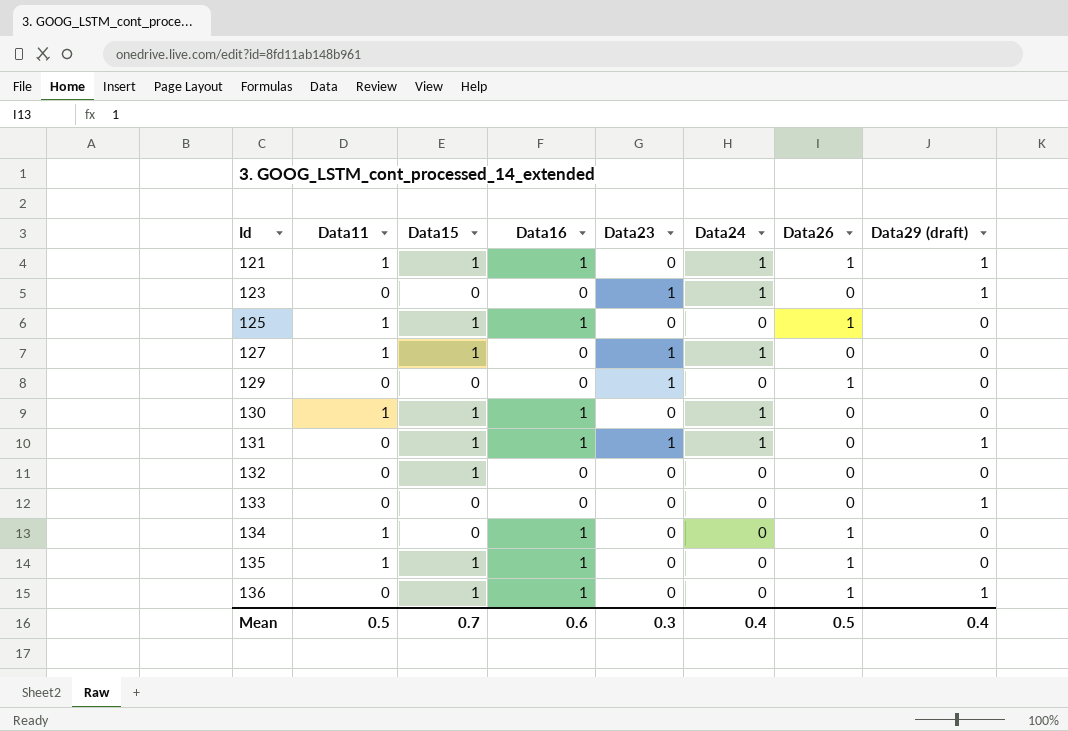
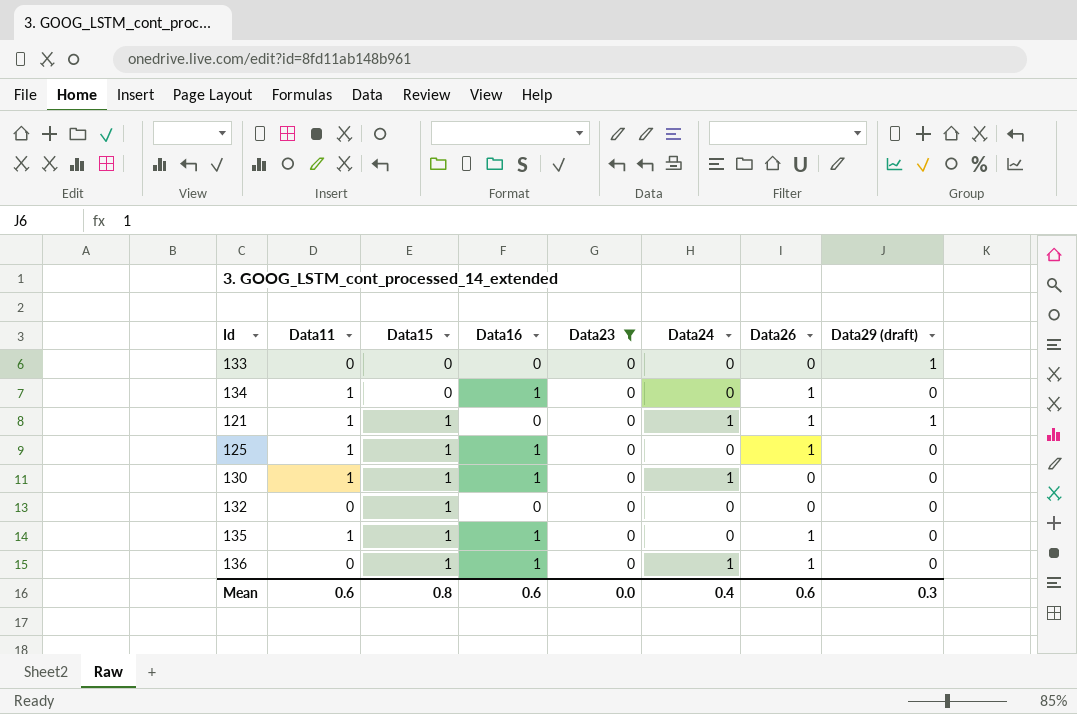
filter: none -> Data23 = 0
row order: Id ascending -> Data15 ascending
121 | Data16: 1 -> 0
136 | Data24: 0 -> 1
136 | Data29 (draft): 1 -> 0
Mean | Data11: 0.5 -> 0.6
Mean | Data15: 0.7 -> 0.8
Mean | Data23: 0.3 -> 0.0
Mean | Data26: 0.5 -> 0.6
Mean | Data29 (draft): 0.4 -> 0.3

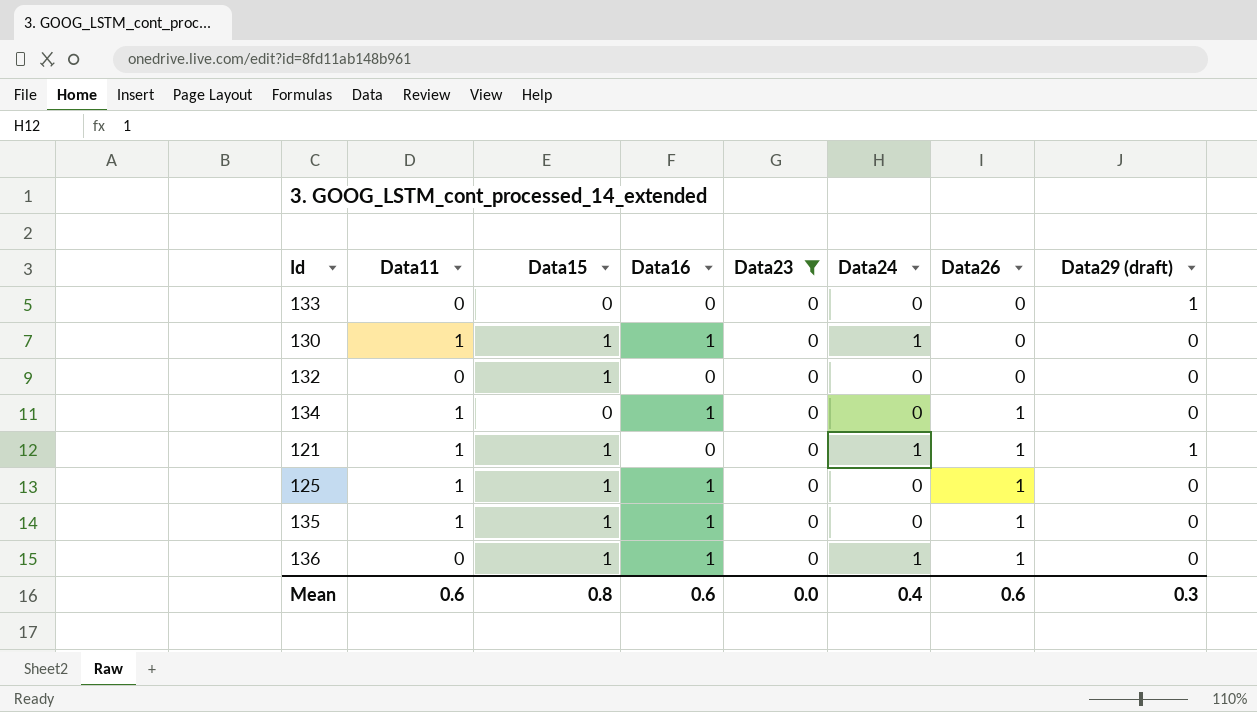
row order: Data15 ascending -> Data26 ascending

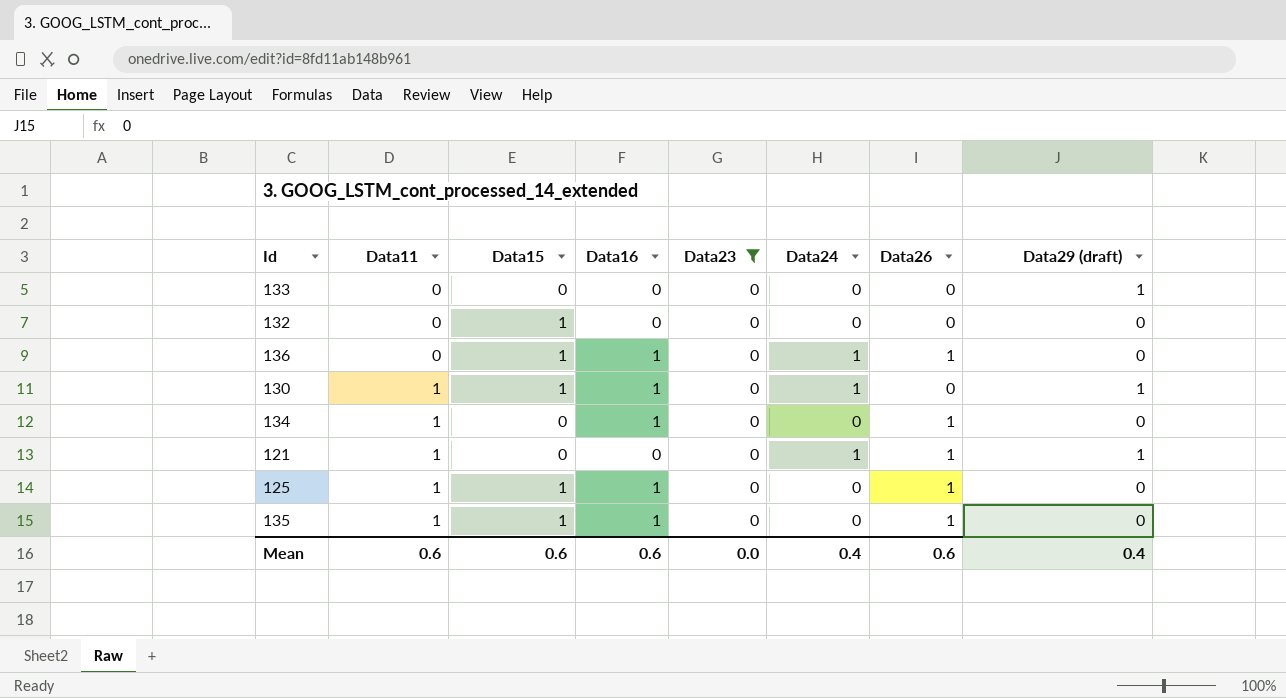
row order: Data26 ascending -> Data11 ascending
130 | Data29 (draft): 0 -> 1
121 | Data15: 1 -> 0
Mean | Data15: 0.8 -> 0.6
Mean | Data29 (draft): 0.3 -> 0.4

